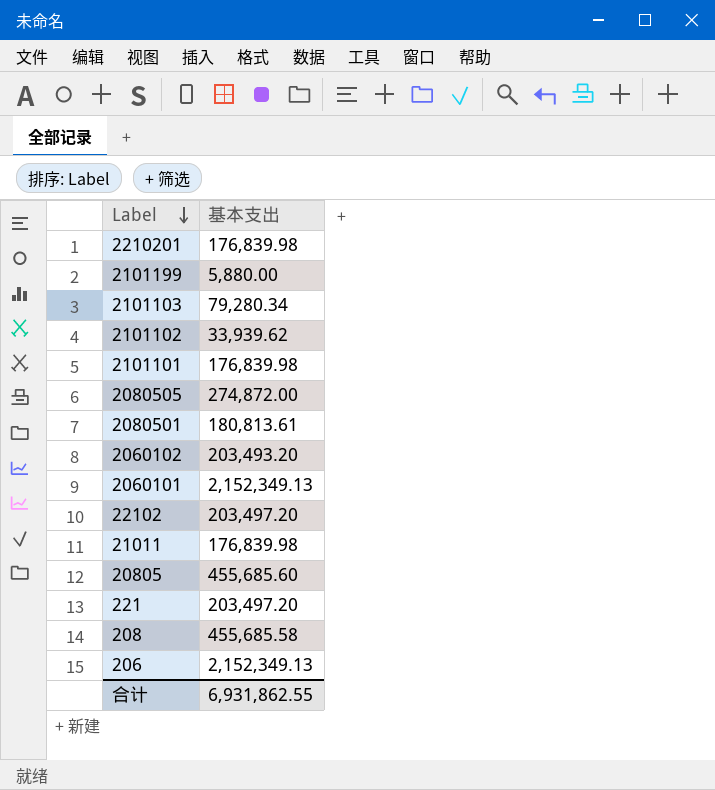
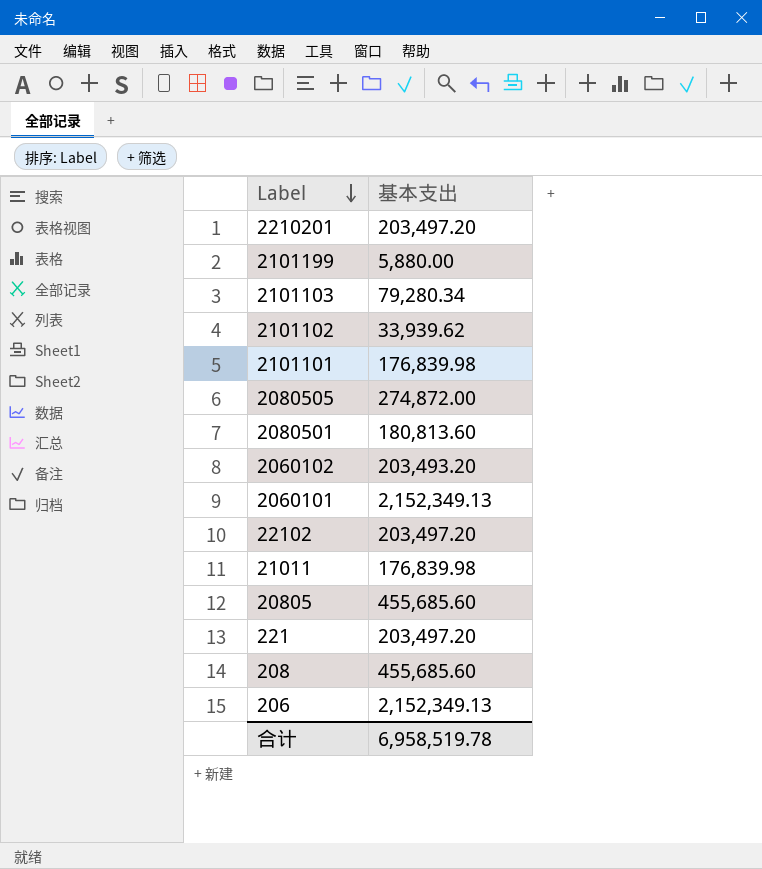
2210201 | 基本支出: 176,839.98 -> 203,497.20
2080501 | 基本支出: 180,813.61 -> 180,813.60
208 | 基本支出: 455,685.58 -> 455,685.60
合计 | 基本支出: 6,931,862.55 -> 6,958,519.78

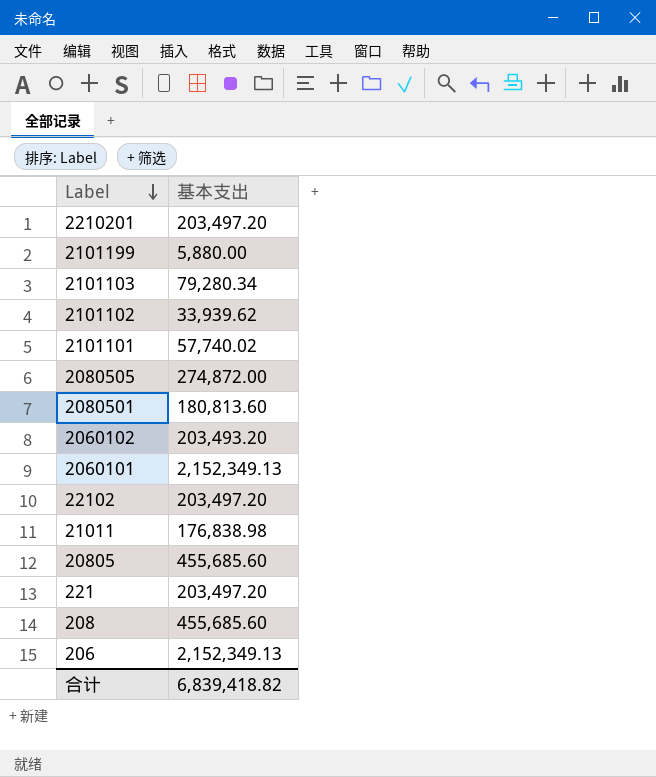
2101101 | 基本支出: 176,839.98 -> 57,740.02
21011 | 基本支出: 176,839.98 -> 176,838.98
合计 | 基本支出: 6,958,519.78 -> 6,839,418.82

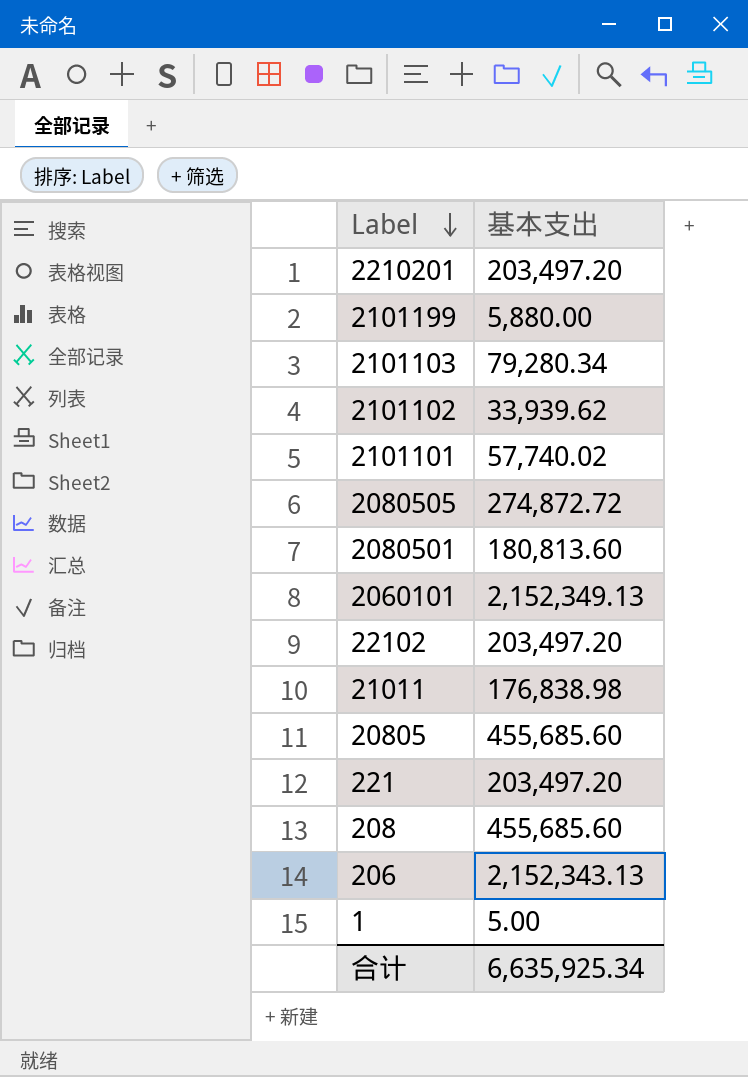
row 2060102: 203,493.20 -> none
2080505 | 基本支出: 274,872.00 -> 274,872.72
206 | 基本支出: 2,152,349.13 -> 2,152,343.13
row 1: none -> 5.00
合计 | 基本支出: 6,839,418.82 -> 6,635,925.34

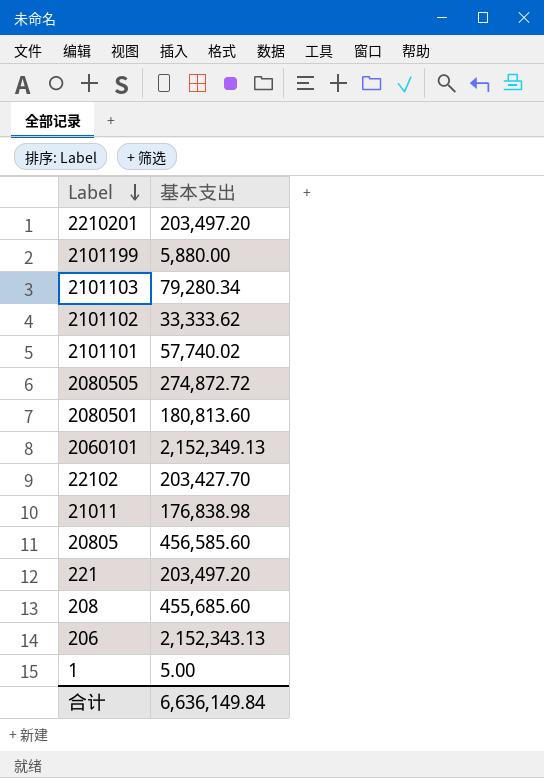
2101102 | 基本支出: 33,939.62 -> 33,333.62
22102 | 基本支出: 203,497.20 -> 203,427.70
20805 | 基本支出: 455,685.60 -> 456,585.60
合计 | 基本支出: 6,635,925.34 -> 6,636,149.84

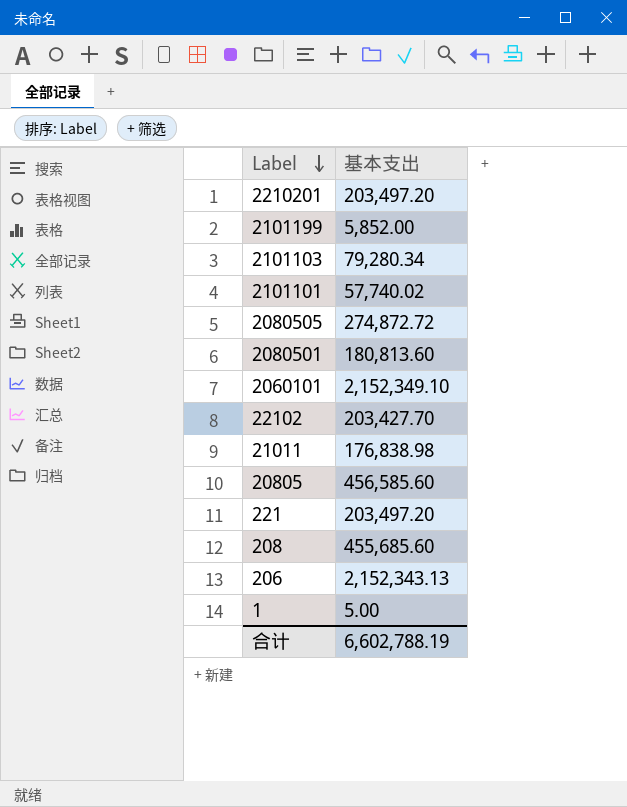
row 2101102: 33,333.62 -> none
2101199 | 基本支出: 5,880.00 -> 5,852.00
2060101 | 基本支出: 2,152,349.13 -> 2,152,349.10
合计 | 基本支出: 6,636,149.84 -> 6,602,788.19

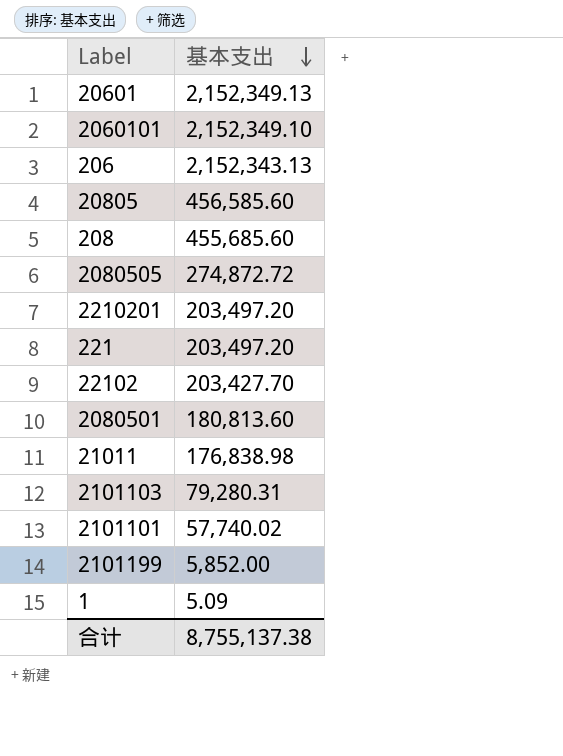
row order: Label descending -> 基本支出 descending
row 20601: none -> 2,152,349.13
2101103 | 基本支出: 79,280.34 -> 79,280.31
1 | 基本支出: 5.00 -> 5.09
合计 | 基本支出: 6,602,788.19 -> 8,755,137.38

